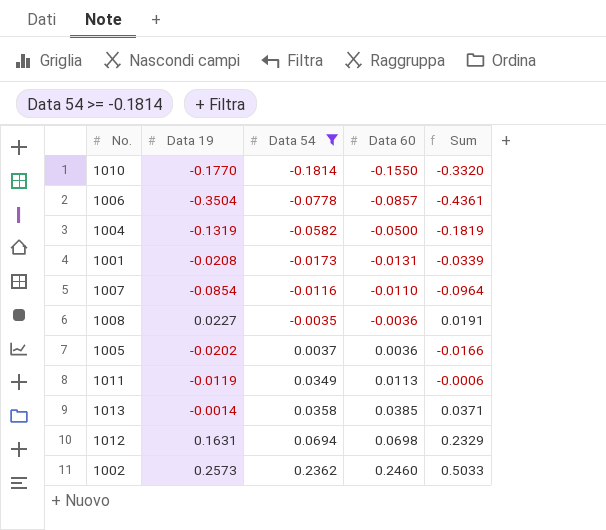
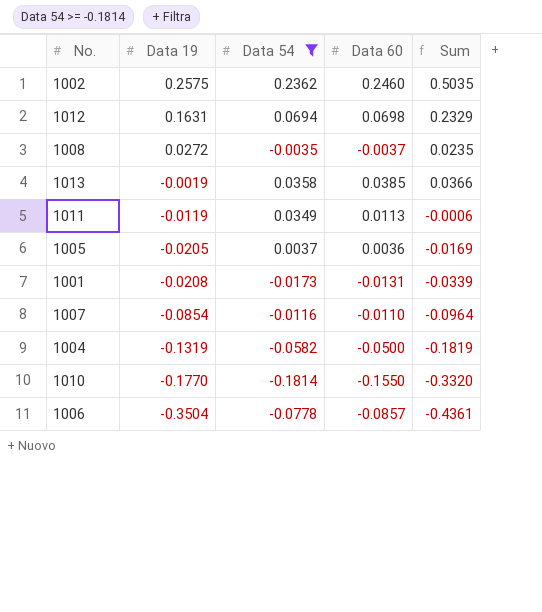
row order: Data 54 ascending -> Data 19 descending
1002 | Data 19: 0.2573 -> 0.2575
1002 | Sum: 0.5033 -> 0.5035
1008 | Data 19: 0.0227 -> 0.0272
1008 | Data 60: -0.0036 -> -0.0037
1008 | Sum: 0.0191 -> 0.0235
1013 | Data 19: -0.0014 -> -0.0019
1013 | Sum: 0.0371 -> 0.0366
1005 | Data 19: -0.0202 -> -0.0205
1005 | Sum: -0.0166 -> -0.0169

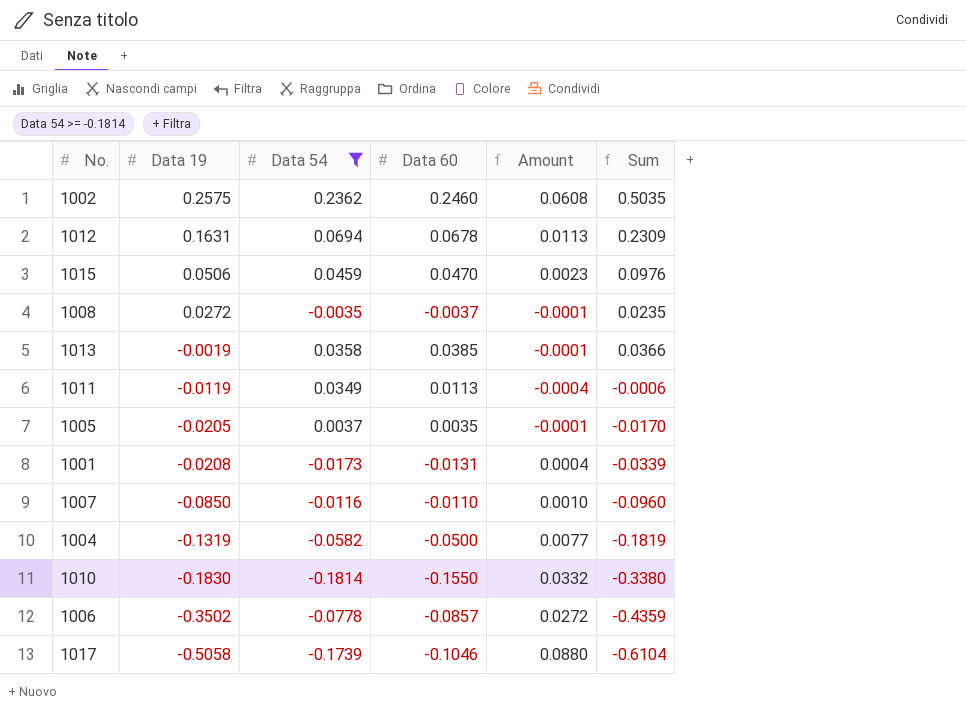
column Amount | formula: none -> [Data 19] * [Data 54]
1012 | Data 60: 0.0698 -> 0.0678
1012 | Sum: 0.2329 -> 0.2309
row 1015: none -> 0.0506 | 0.0459 | 0.0470 | 0.0023 | 0.0976
1005 | Data 60: 0.0036 -> 0.0035
1005 | Sum: -0.0169 -> -0.0170
1007 | Data 19: -0.0854 -> -0.0850
1007 | Sum: -0.0964 -> -0.0960
1010 | Data 19: -0.1770 -> -0.1830
1010 | Sum: -0.3320 -> -0.3380
1006 | Data 19: -0.3504 -> -0.3502
1006 | Sum: -0.4361 -> -0.4359
row 1017: none -> -0.5058 | -0.1739 | -0.1046 | 0.0880 | -0.6104

